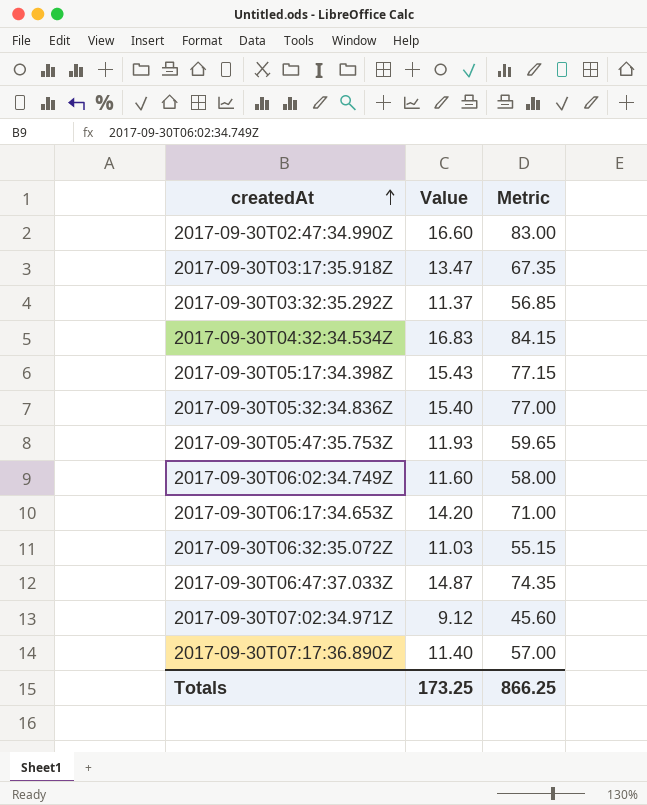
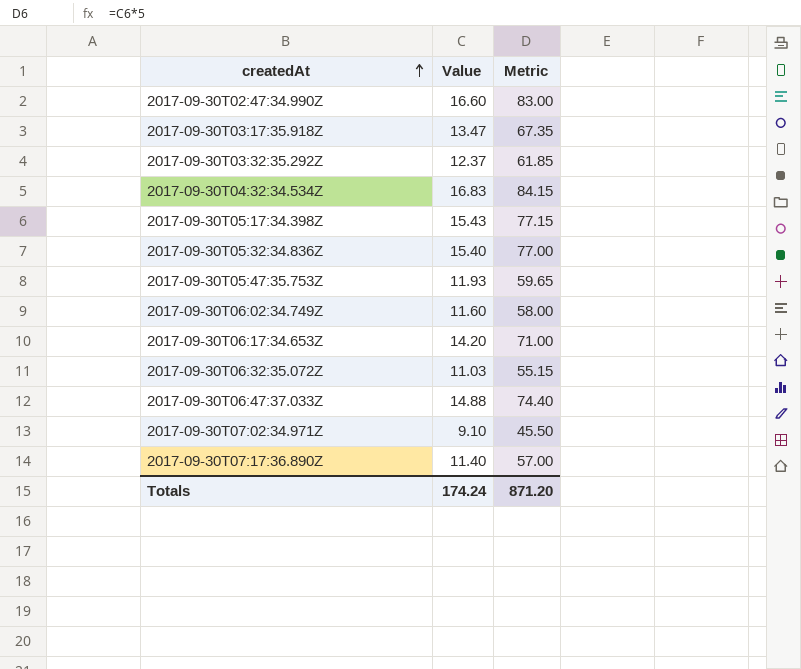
2017-09-30T03:32:35.292Z | Value: 11.37 -> 12.37
2017-09-30T03:32:35.292Z | Metric: 56.85 -> 61.85
2017-09-30T06:47:37.033Z | Value: 14.87 -> 14.88
2017-09-30T06:47:37.033Z | Metric: 74.35 -> 74.40
2017-09-30T07:02:34.971Z | Value: 9.12 -> 9.10
2017-09-30T07:02:34.971Z | Metric: 45.60 -> 45.50
Totals | Value: 173.25 -> 174.24
Totals | Metric: 866.25 -> 871.20

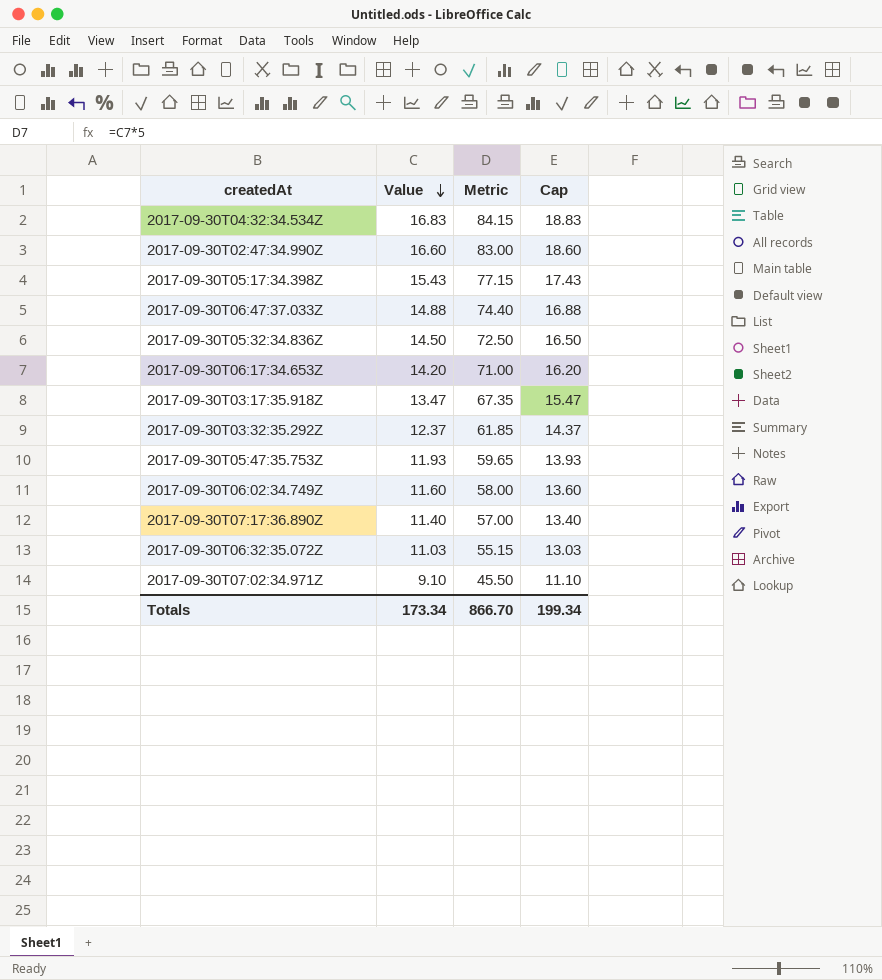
row order: createdAt ascending -> Value descending
column Cap | formula: none -> [Value] + 2
2017-09-30T05:32:34.836Z | Value: 15.40 -> 14.50
2017-09-30T05:32:34.836Z | Metric: 77.00 -> 72.50
Totals | Value: 174.24 -> 173.34
Totals | Metric: 871.20 -> 866.70

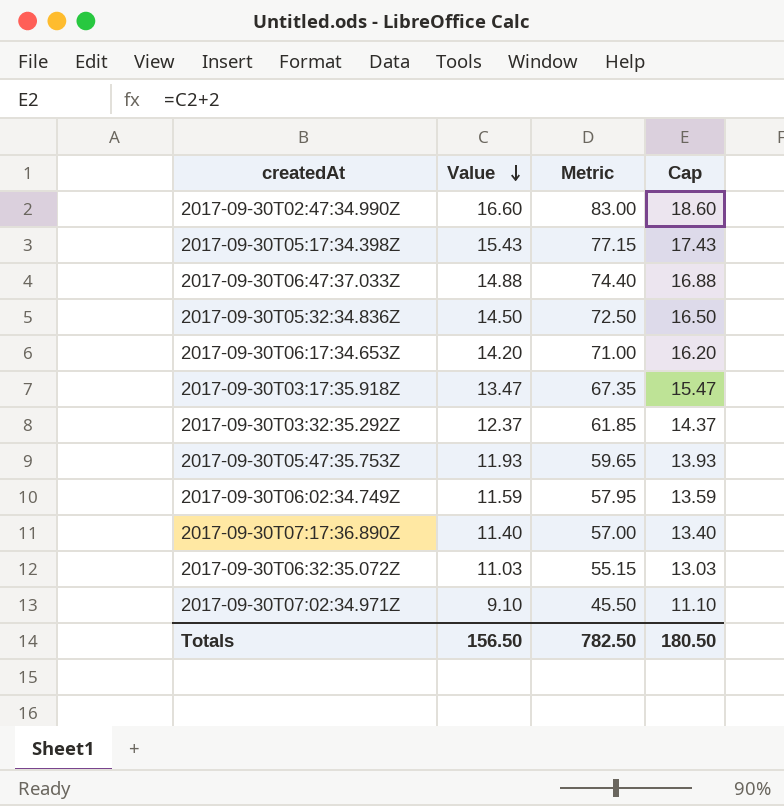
row 2017-09-30T04:32:34.534Z: 16.83 | 84.15 | 18.83 -> none
2017-09-30T06:02:34.749Z | Value: 11.60 -> 11.59
2017-09-30T06:02:34.749Z | Metric: 58.00 -> 57.95
2017-09-30T06:02:34.749Z | Cap: 13.60 -> 13.59
Totals | Value: 173.34 -> 156.50
Totals | Metric: 866.70 -> 782.50
Totals | Cap: 199.34 -> 180.50

